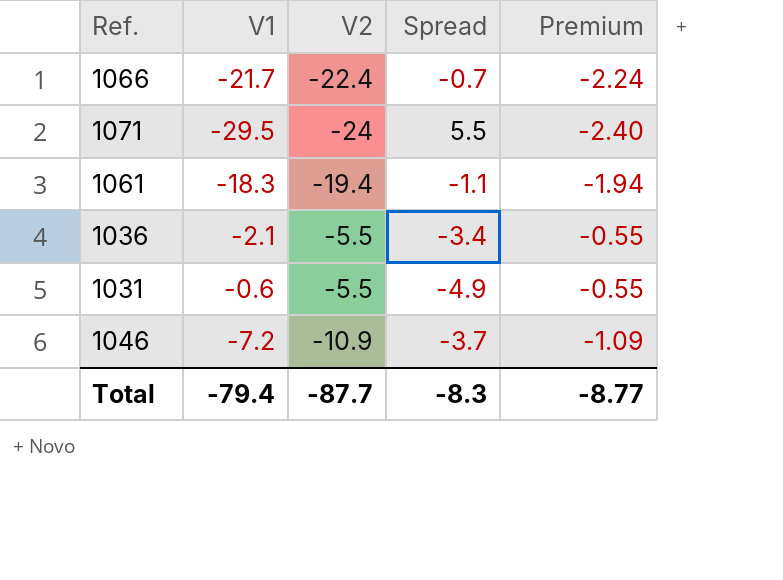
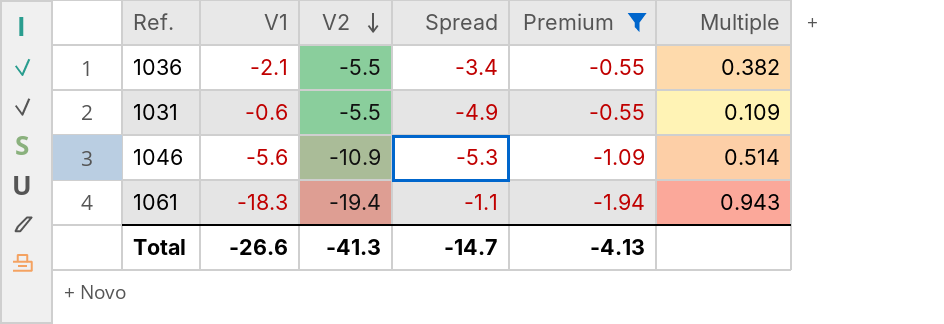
filter: none -> Premium >= -1.94
row order: none -> V2 descending
column Multiple | formula: none -> [V1] / [V2]
1046 | V1: -7.2 -> -5.6
1046 | Spread: -3.7 -> -5.3
Total | V1: -79.4 -> -26.6
Total | V2: -87.7 -> -41.3
Total | Spread: -8.3 -> -14.7
Total | Premium: -8.77 -> -4.13

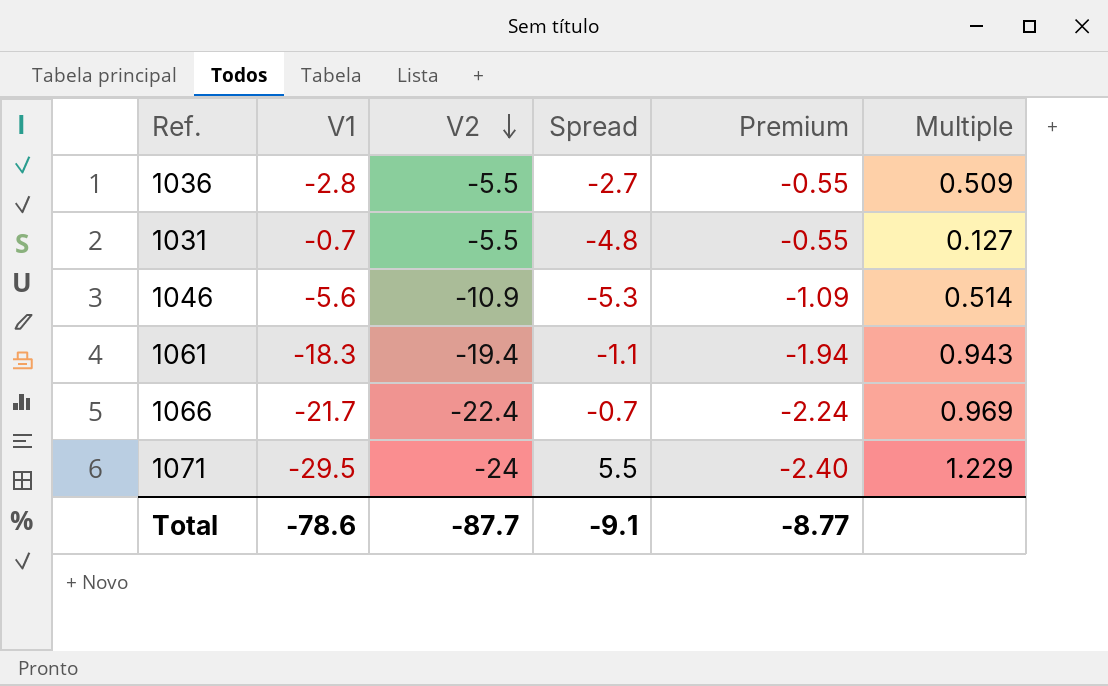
filter: Premium >= -1.94 -> none
1036 | V1: -2.1 -> -2.8
1036 | Spread: -3.4 -> -2.7
1036 | Multiple: 0.382 -> 0.509
1031 | V1: -0.6 -> -0.7
1031 | Spread: -4.9 -> -4.8
1031 | Multiple: 0.109 -> 0.127
Total | V1: -26.6 -> -78.6
Total | V2: -41.3 -> -87.7
Total | Spread: -14.7 -> -9.1
Total | Premium: -4.13 -> -8.77

